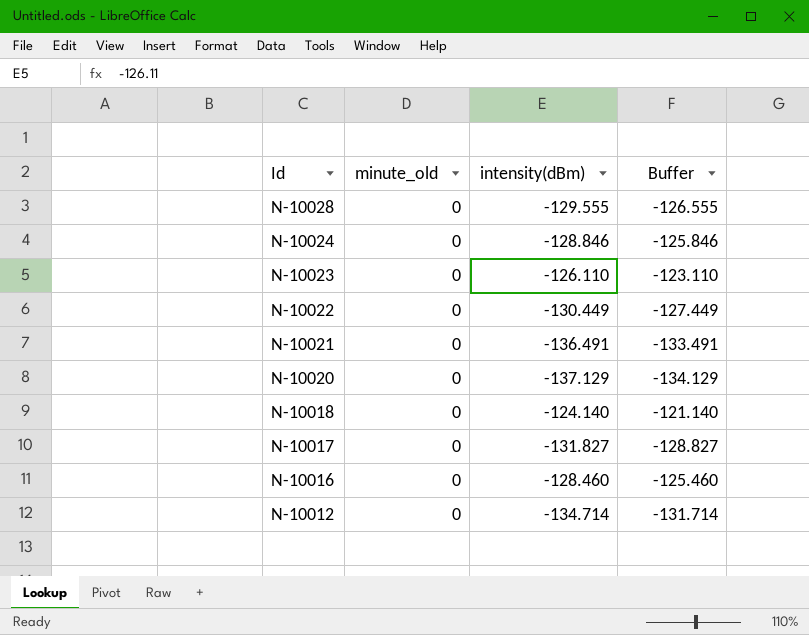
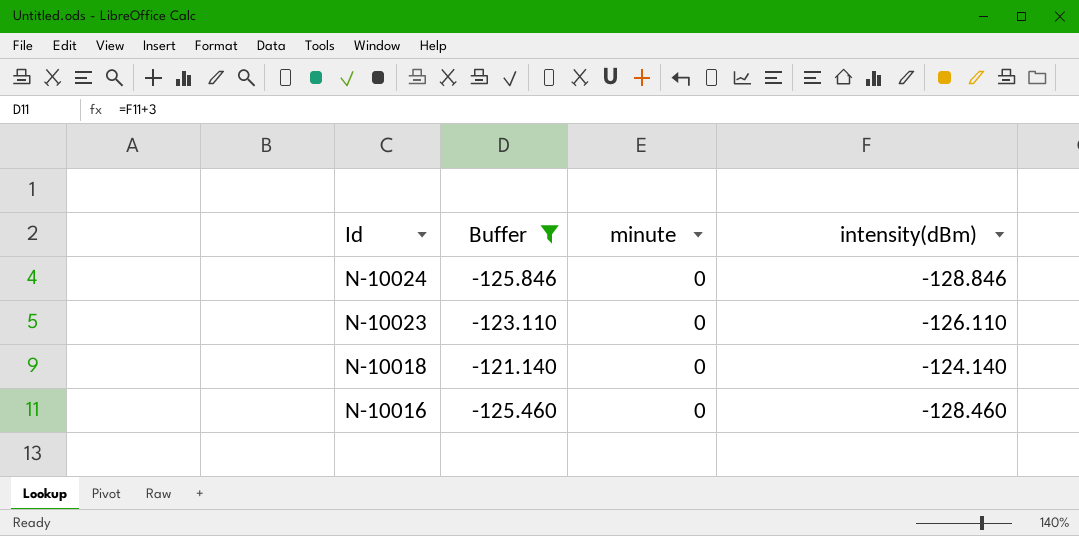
filter: none -> Buffer >= -125.846
column Buffer | position: 4 -> 2
column name: minute_old -> minute

